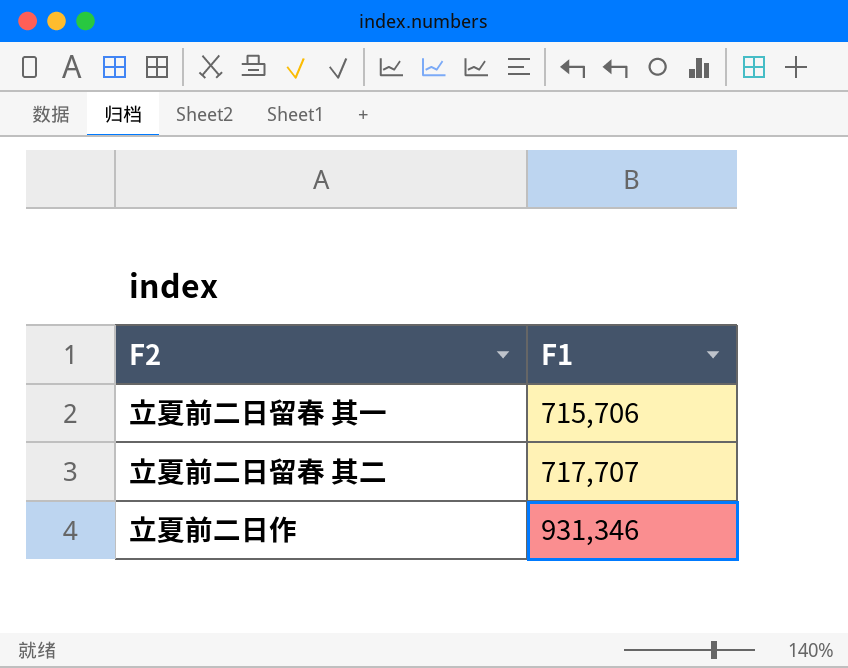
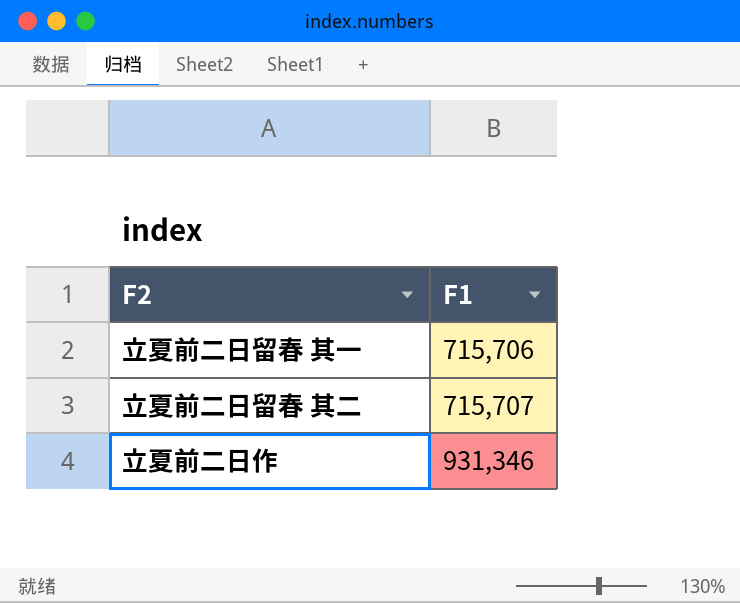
立夏前二日留春 其二 | F1: 717,707 -> 715,707

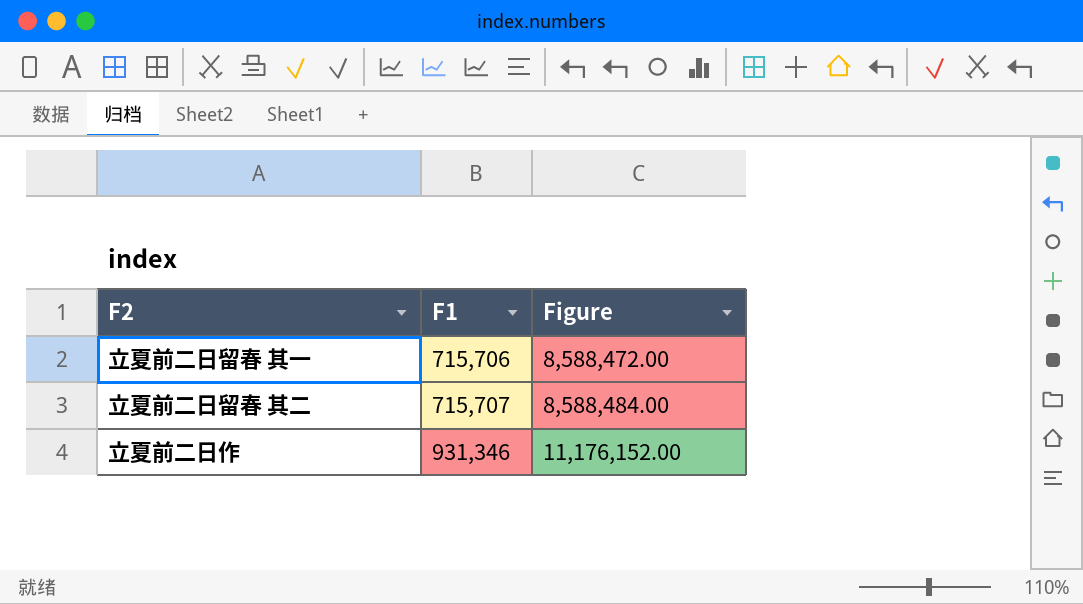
column Figure | formula: none -> [F1] * 12

